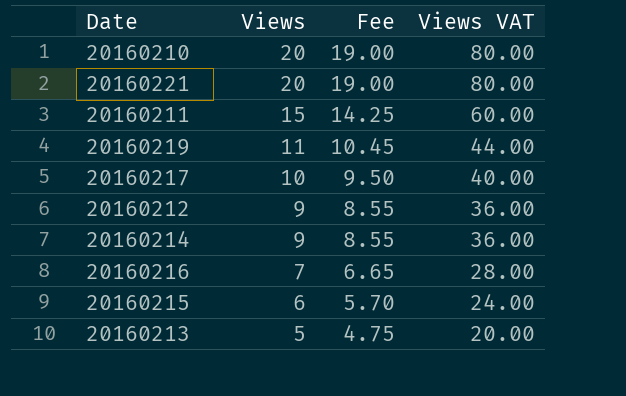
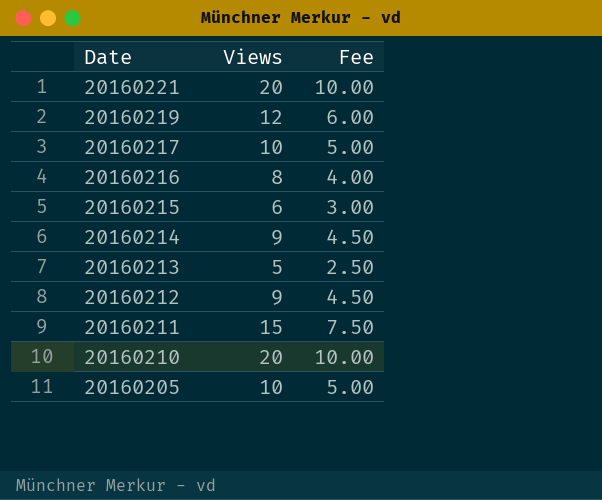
row order: Views descending -> Date descending
column Views VAT | formula: [Views] * 4 -> none
column Fee | formula: [Views] * 0.95 -> [Views] * 0.5
20160219 | Views: 11 -> 12
20160216 | Views: 7 -> 8
row 20160205: none -> 10 | 5.00

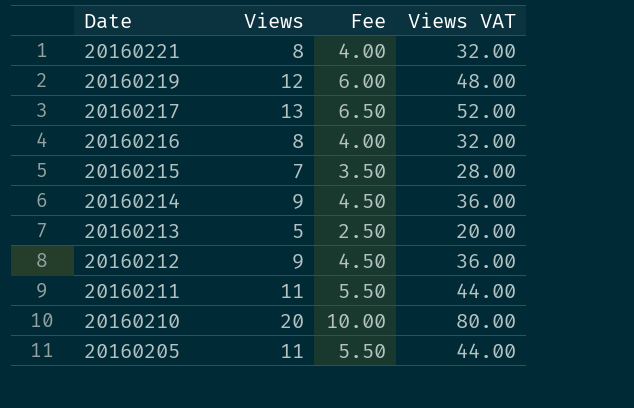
column Views VAT | formula: none -> [Views] * 4
20160221 | Views: 20 -> 8
20160221 | Fee: 10.00 -> 4.00
20160217 | Views: 10 -> 13
20160217 | Fee: 5.00 -> 6.50
20160215 | Views: 6 -> 7
20160215 | Fee: 3.00 -> 3.50
20160211 | Views: 15 -> 11
20160211 | Fee: 7.50 -> 5.50
20160205 | Views: 10 -> 11
20160205 | Fee: 5.00 -> 5.50

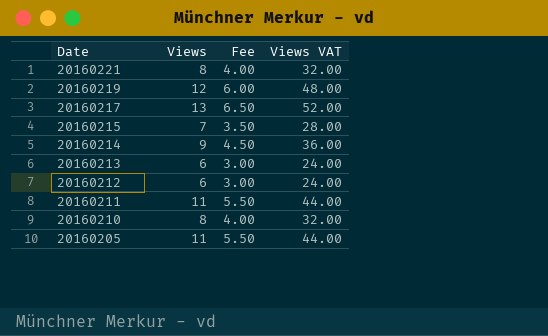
row 20160216: 8 | 4.00 | 32.00 -> none
20160213 | Views: 5 -> 6
20160213 | Fee: 2.50 -> 3.00
20160213 | Views VAT: 20.00 -> 24.00
20160212 | Views: 9 -> 6
20160212 | Fee: 4.50 -> 3.00
20160212 | Views VAT: 36.00 -> 24.00
20160210 | Views: 20 -> 8
20160210 | Fee: 10.00 -> 4.00
20160210 | Views VAT: 80.00 -> 32.00

